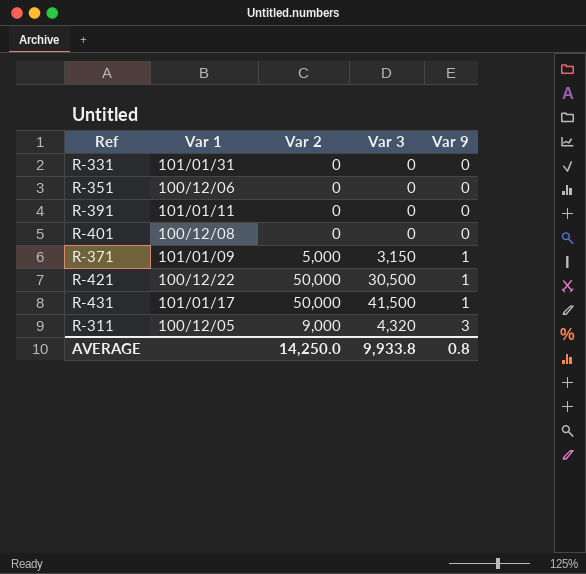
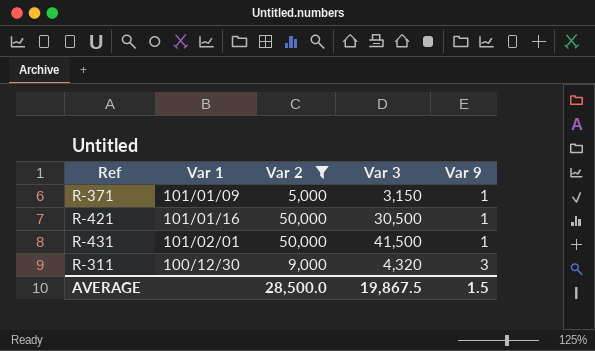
filter: none -> Var 2 != 0
R-421 | Var 1: 100/12/22 -> 101/01/16
R-431 | Var 1: 101/01/17 -> 101/02/01
R-311 | Var 1: 100/12/05 -> 100/12/30
AVERAGE | Var 2: 14,250.0 -> 28,500.0
AVERAGE | Var 3: 9,933.8 -> 19,867.5
AVERAGE | Var 9: 0.8 -> 1.5

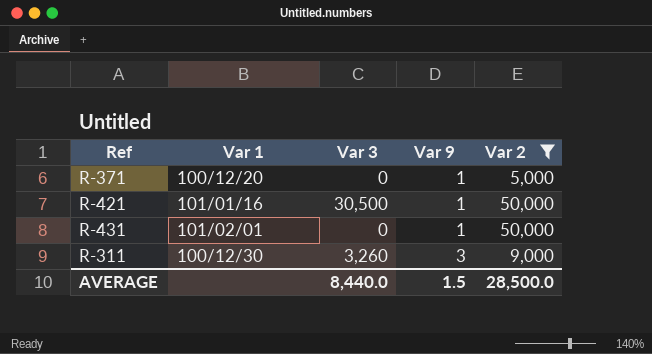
column Var 2 | position: 3 -> 5
R-371 | Var 1: 101/01/09 -> 100/12/20
R-371 | Var 3: 3,150 -> 0
R-431 | Var 3: 41,500 -> 0
R-311 | Var 3: 4,320 -> 3,260
AVERAGE | Var 3: 19,867.5 -> 8,440.0

